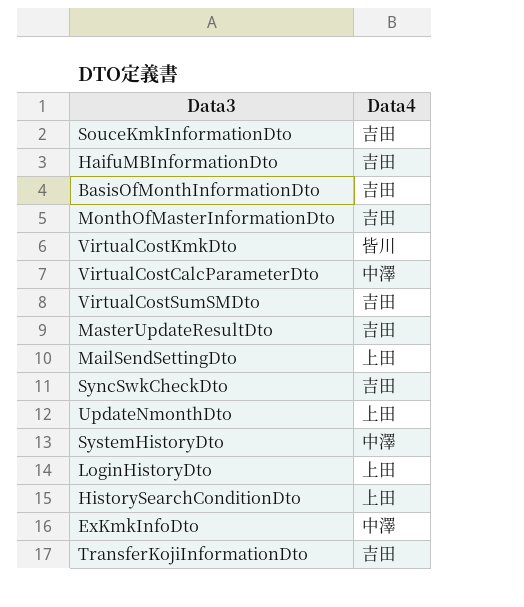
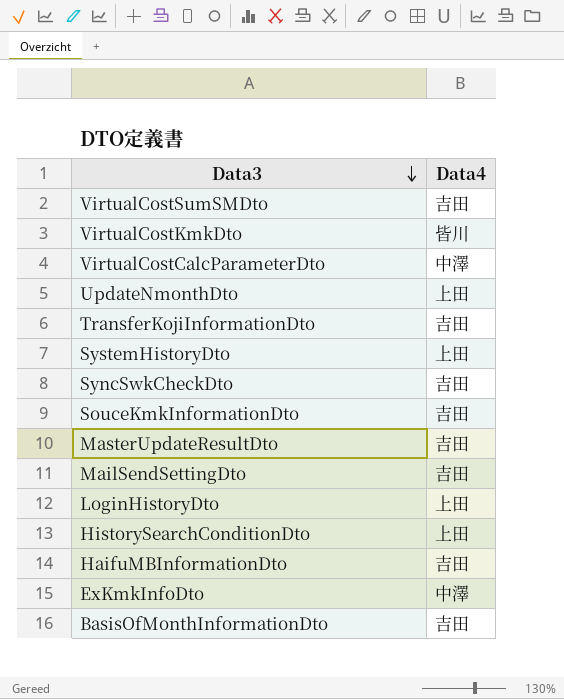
row order: none -> Data3 descending
row MonthOfMasterInformationDto: 吉田 -> none
SystemHistoryDto | Data4: 中澤 -> 上田
MailSendSettingDto | Data4: 上田 -> 吉田

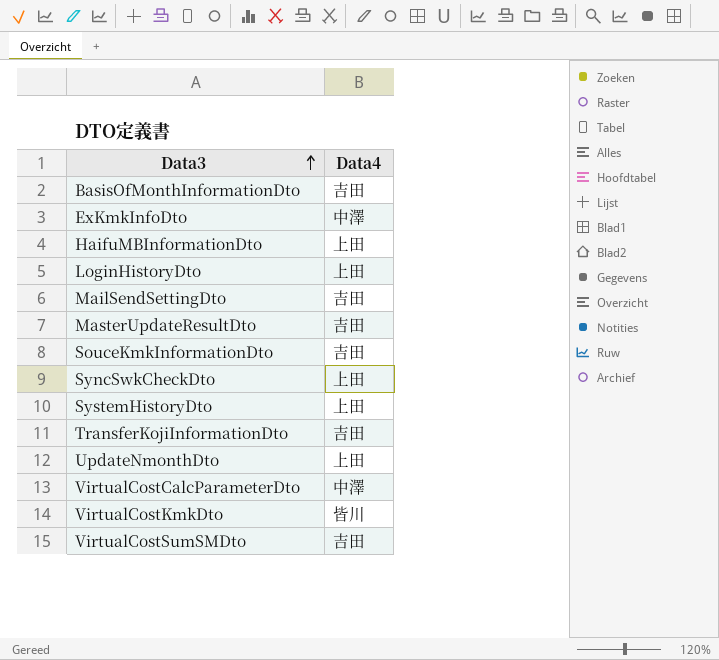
row order: Data3 descending -> Data3 ascending
row HistorySearchConditionDto: 上田 -> none
HaifuMBInformationDto | Data4: 吉田 -> 上田
SyncSwkCheckDto | Data4: 吉田 -> 上田

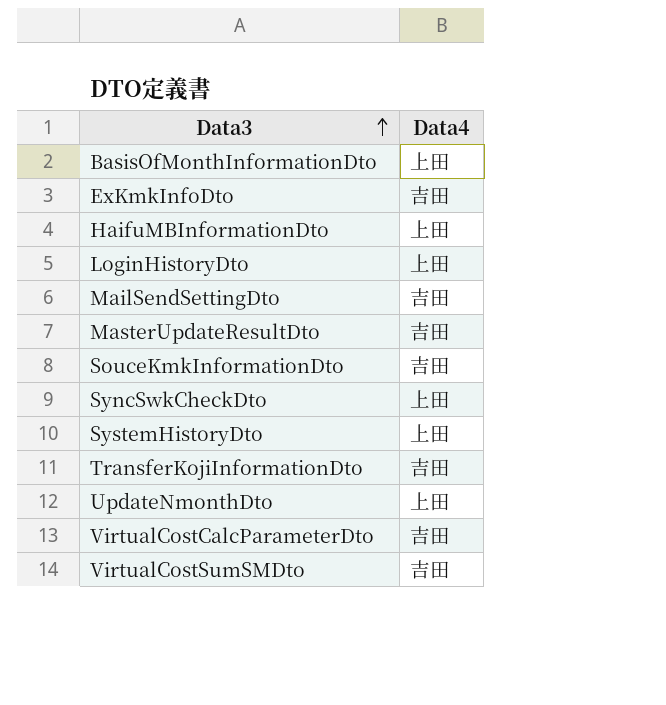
row VirtualCostKmkDto: 皆川 -> none
BasisOfMonthInformationDto | Data4: 吉田 -> 上田
ExKmkInfoDto | Data4: 中澤 -> 吉田
VirtualCostCalcParameterDto | Data4: 中澤 -> 吉田

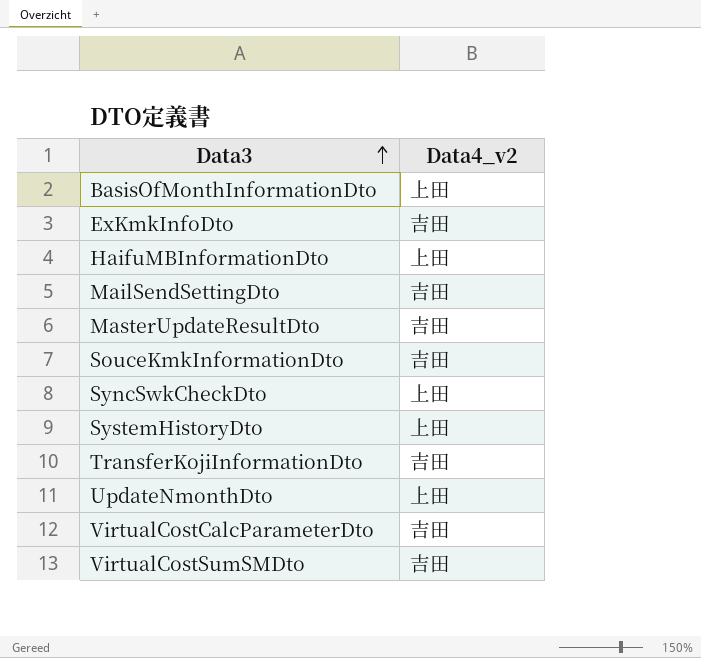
column name: Data4 -> Data4_v2
row LoginHistoryDto: 上田 -> none

